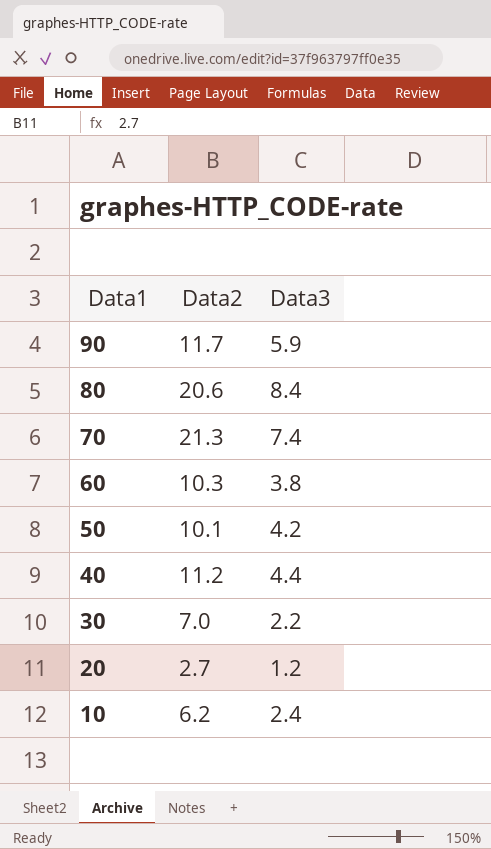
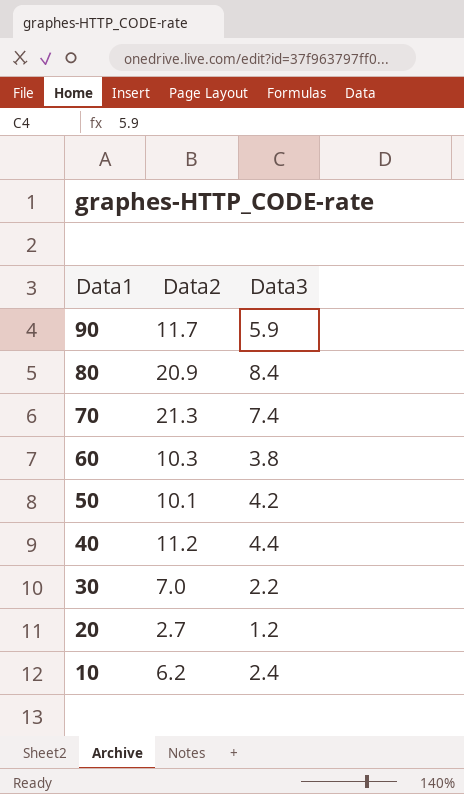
80 | Data2: 20.6 -> 20.9

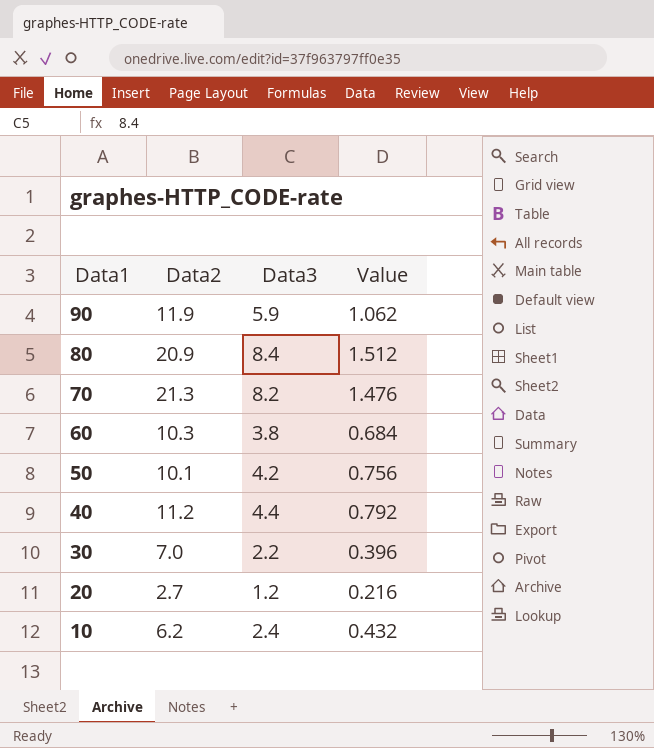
column Value | formula: none -> [Data3] * 0.18
90 | Data2: 11.7 -> 11.9
70 | Data3: 7.4 -> 8.2

